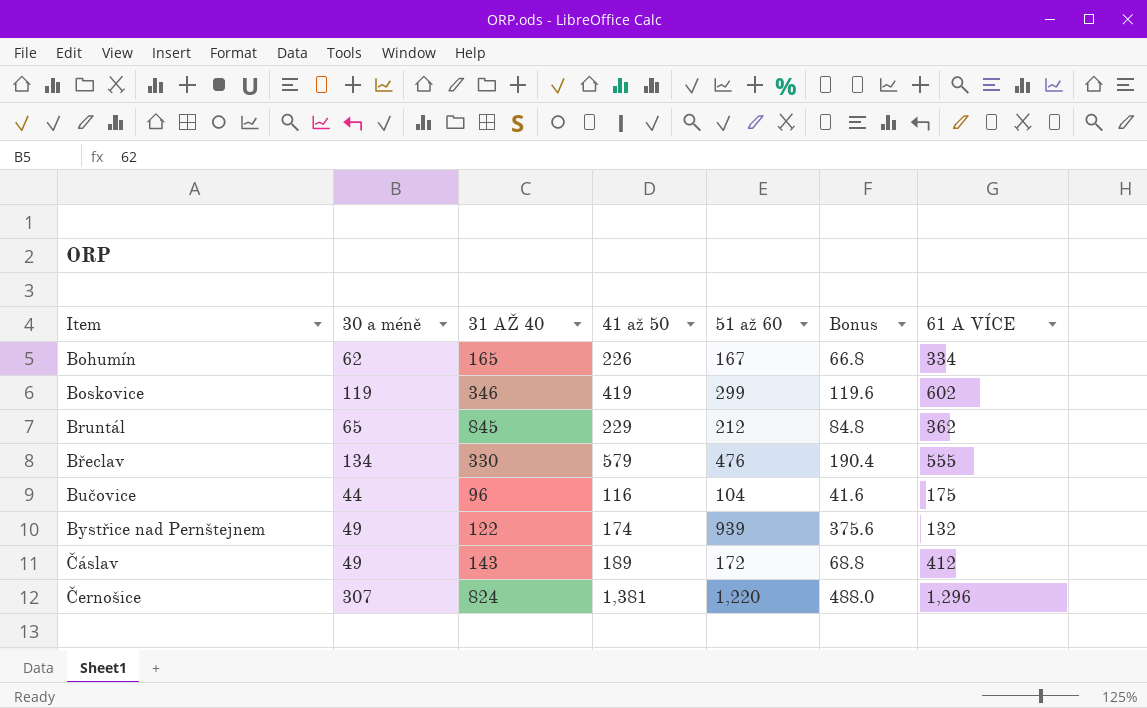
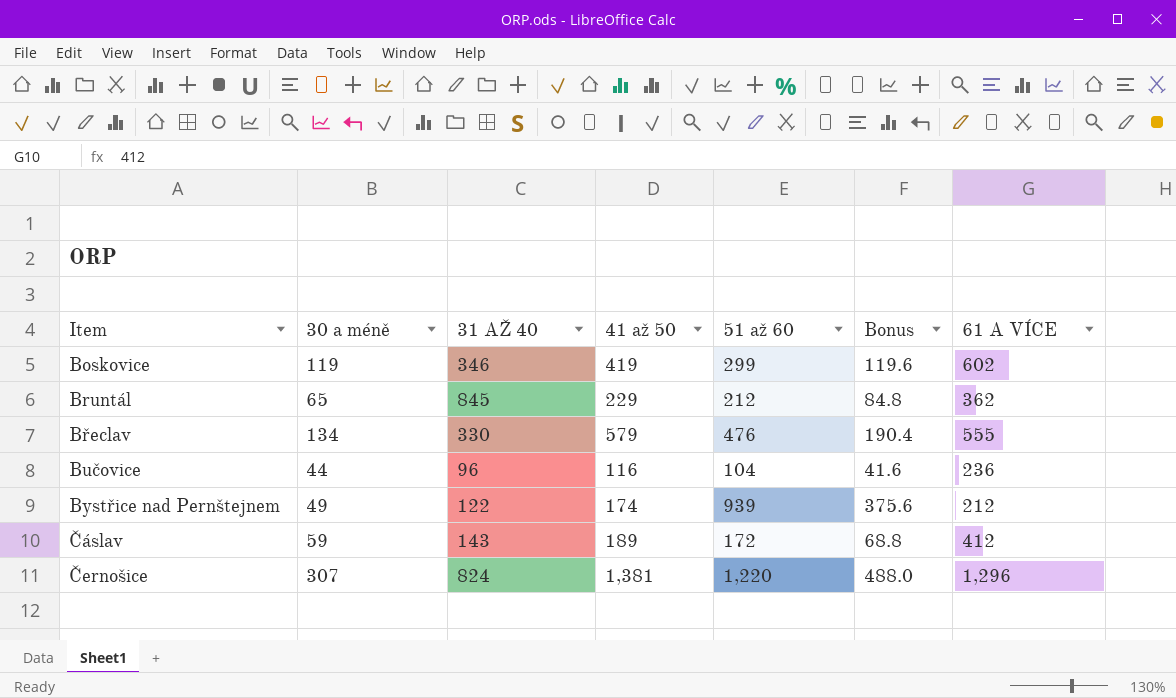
row Bohumín: 62 | 165 | 226 | 167 | 66.8 | 334 -> none
Bučovice | 61 A VÍCE: 175 -> 236
Bystřice nad Pernštejnem | 61 A VÍCE: 132 -> 212
Čáslav | 30 a méně: 49 -> 59

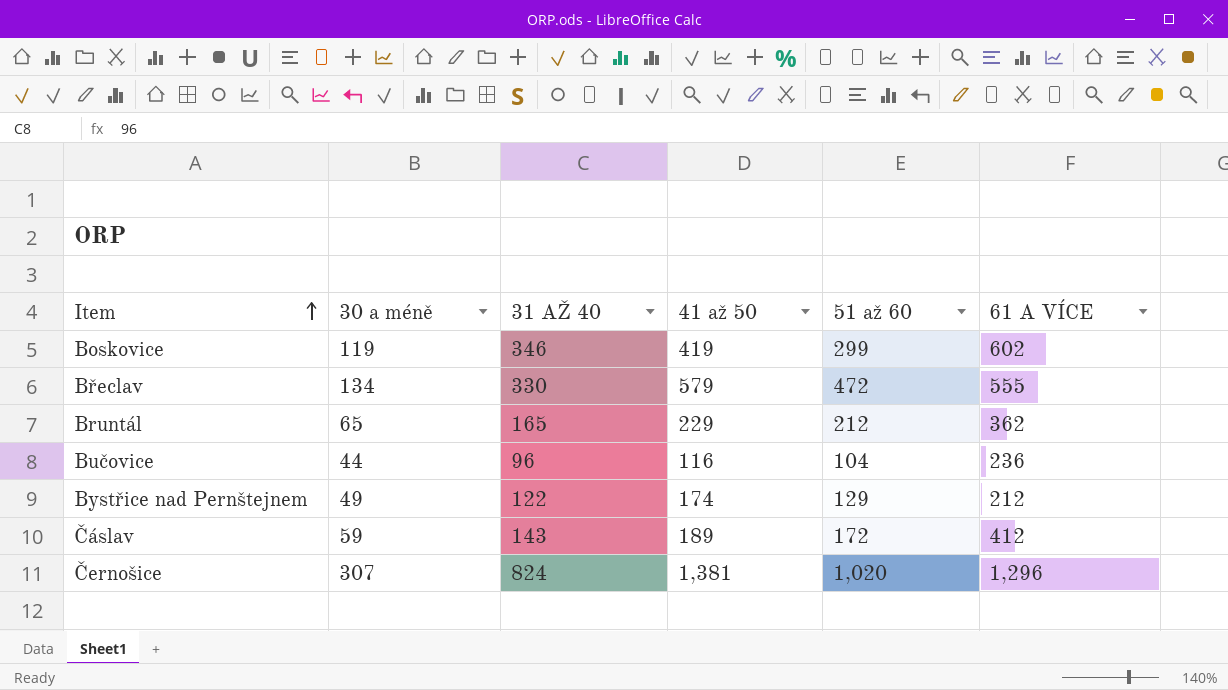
row order: none -> Item ascending
column Bonus | formula: [51 až 60] * 0.4 -> none
Břeclav | 51 až 60: 476 -> 472
Bruntál | 31 AŽ 40: 845 -> 165
Bystřice nad Pernštejnem | 51 až 60: 939 -> 129
Černošice | 51 až 60: 1,220 -> 1,020

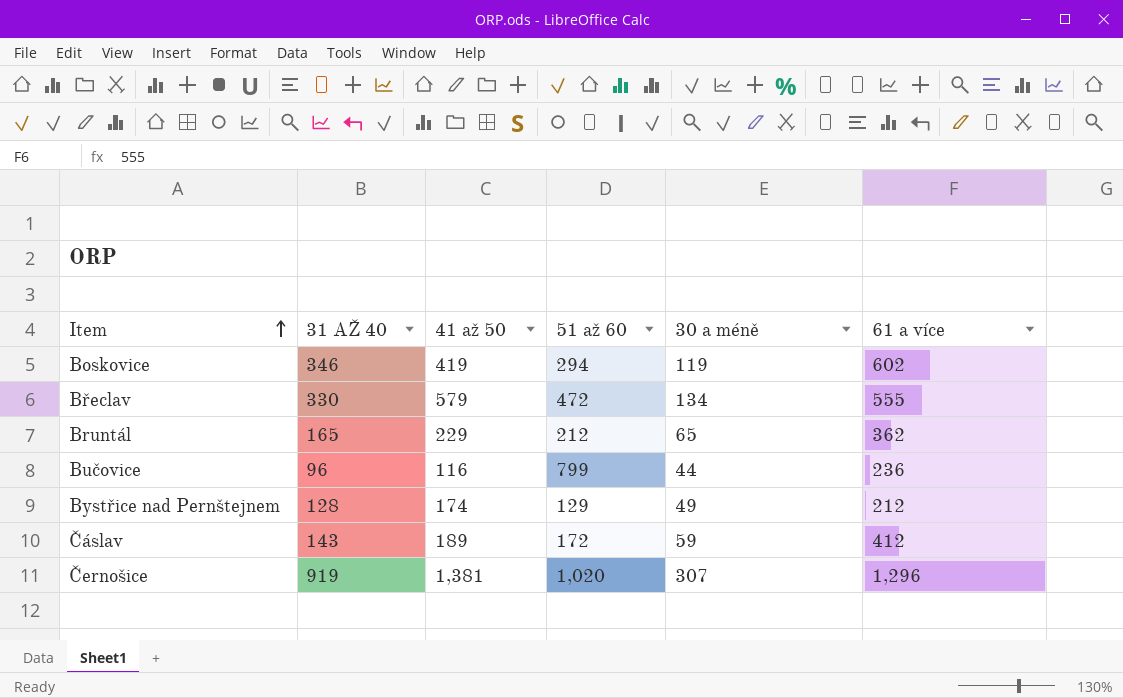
column 30 a méně | position: 2 -> 5
column name: 61 A VÍCE -> 61 a více
Boskovice | 51 až 60: 299 -> 294
Bučovice | 51 až 60: 104 -> 799
Bystřice nad Pernštejnem | 31 AŽ 40: 122 -> 128
Černošice | 31 AŽ 40: 824 -> 919

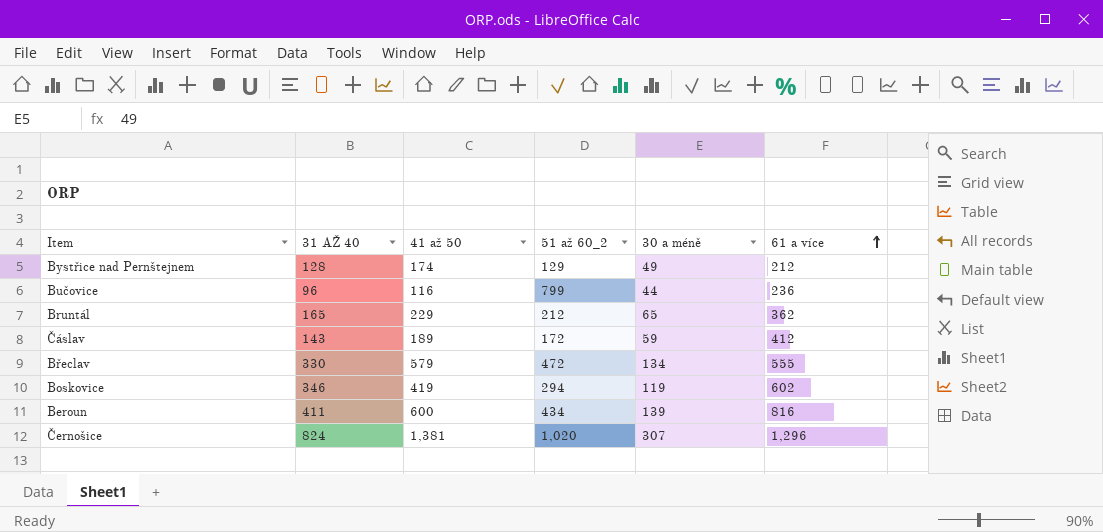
row order: Item ascending -> 61 a více ascending
column name: 51 až 60 -> 51 až 60_2
row Beroun: none -> 411 | 600 | 434 | 139 | 816
Černošice | 31 AŽ 40: 919 -> 824

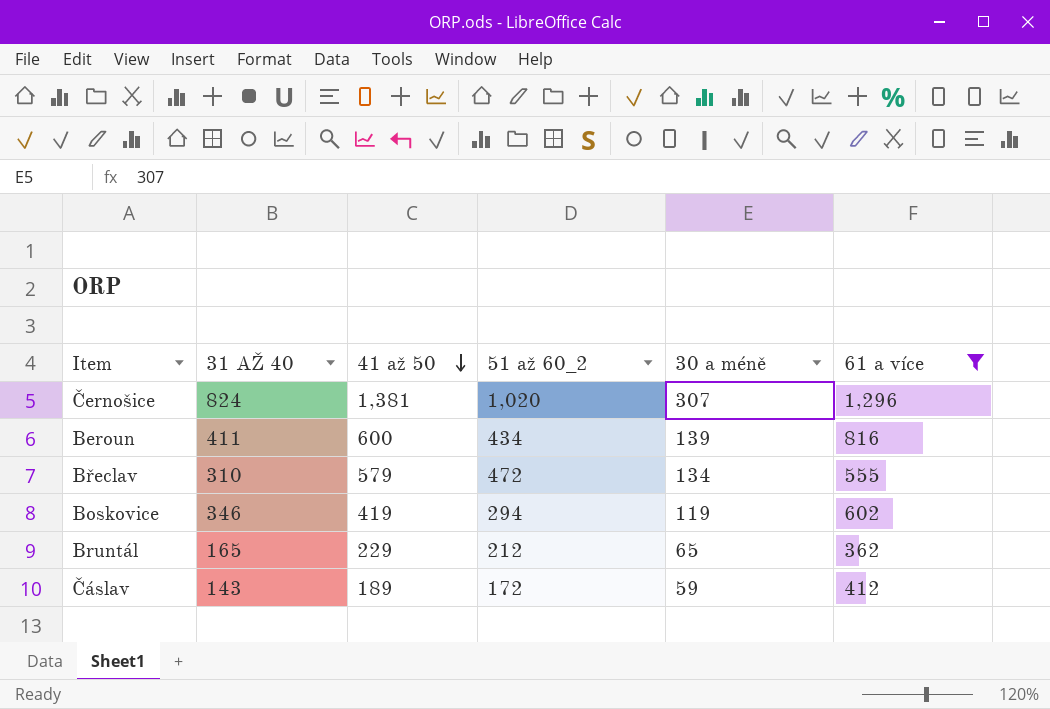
filter: none -> 61 a více >= 362
row order: 61 a více ascending -> 41 až 50 descending
Břeclav | 31 AŽ 40: 330 -> 310

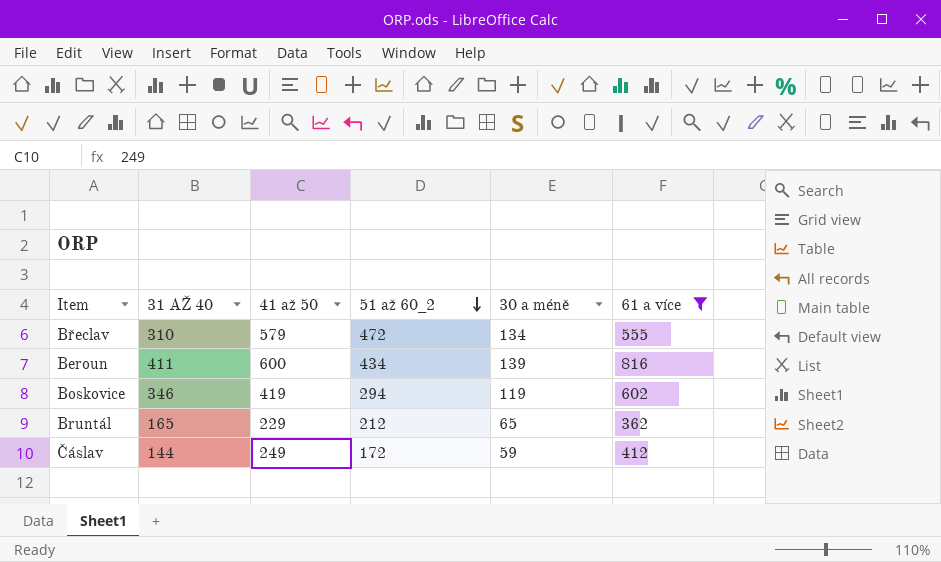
row order: 41 až 50 descending -> 51 až 60_2 descending
row Černošice: 824 | 1,381 | 1,020 | 307 | 1,296 -> none
Čáslav | 31 AŽ 40: 143 -> 144
Čáslav | 41 až 50: 189 -> 249

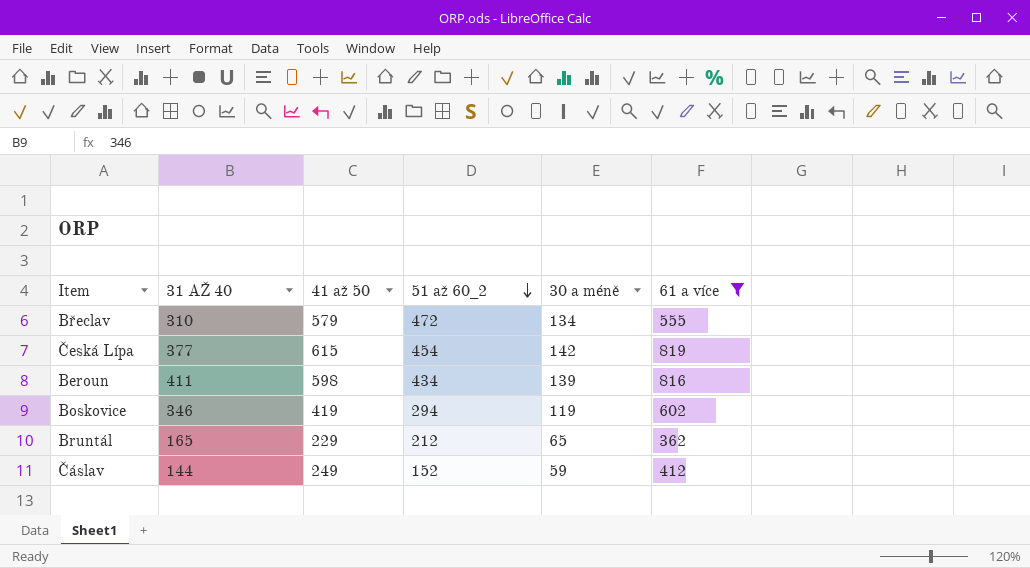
row Česká Lípa: none -> 377 | 615 | 454 | 142 | 819
Beroun | 41 až 50: 600 -> 598
Čáslav | 51 až 60_2: 172 -> 152

